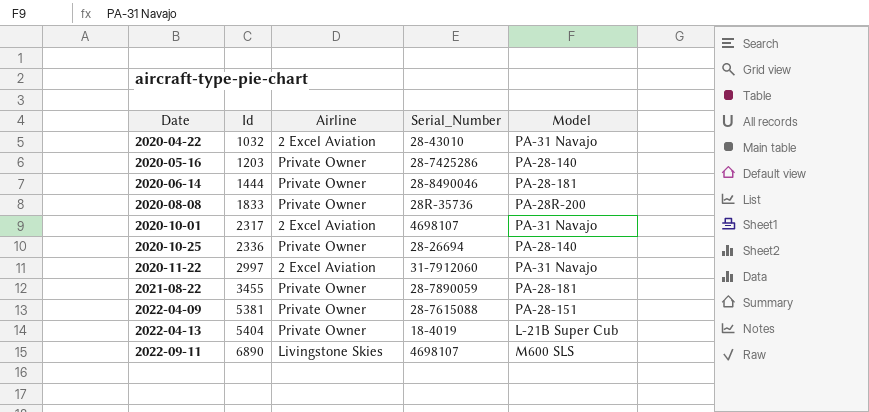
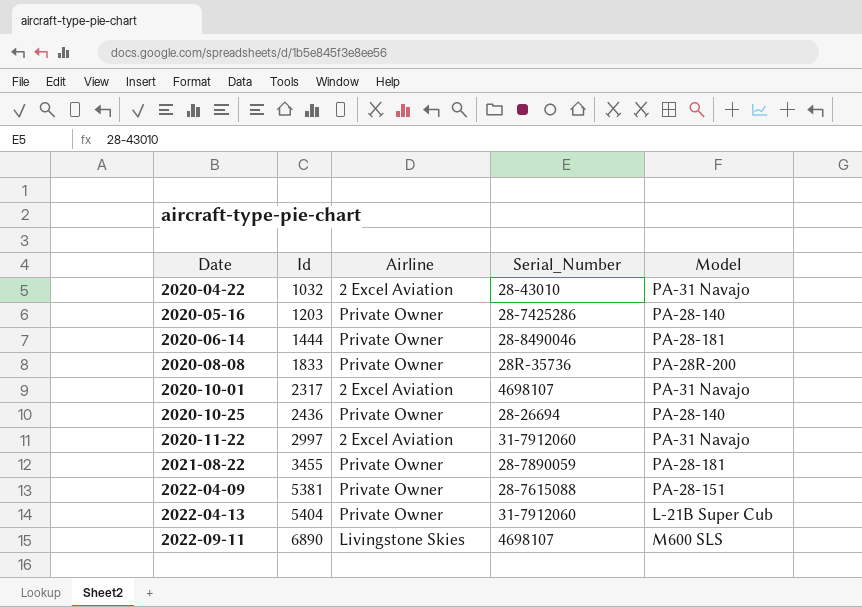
2020-10-25 | Id: 2336 -> 2436
2022-04-13 | Serial_Number: 18-4019 -> 31-7912060

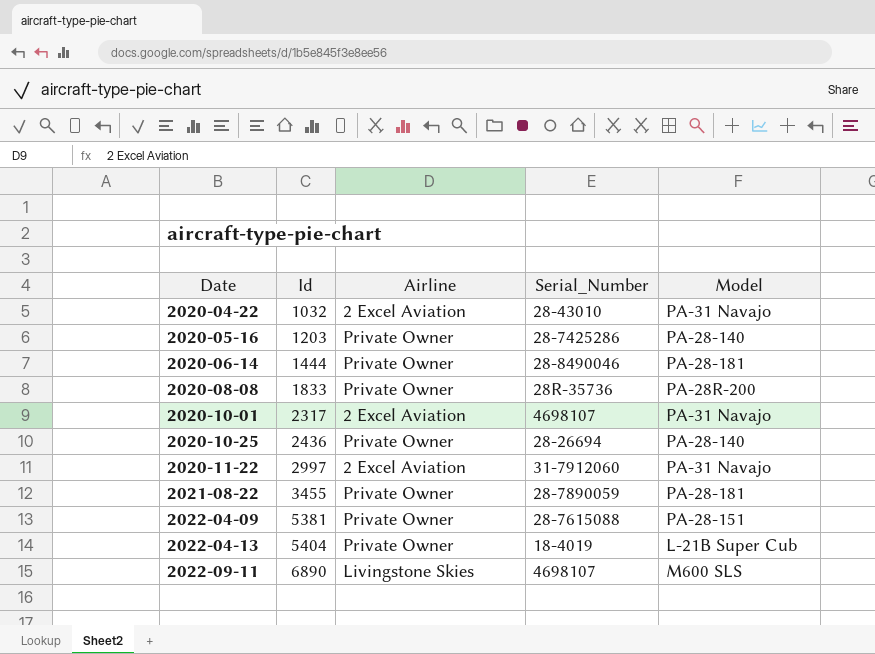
2022-04-13 | Serial_Number: 31-7912060 -> 18-4019

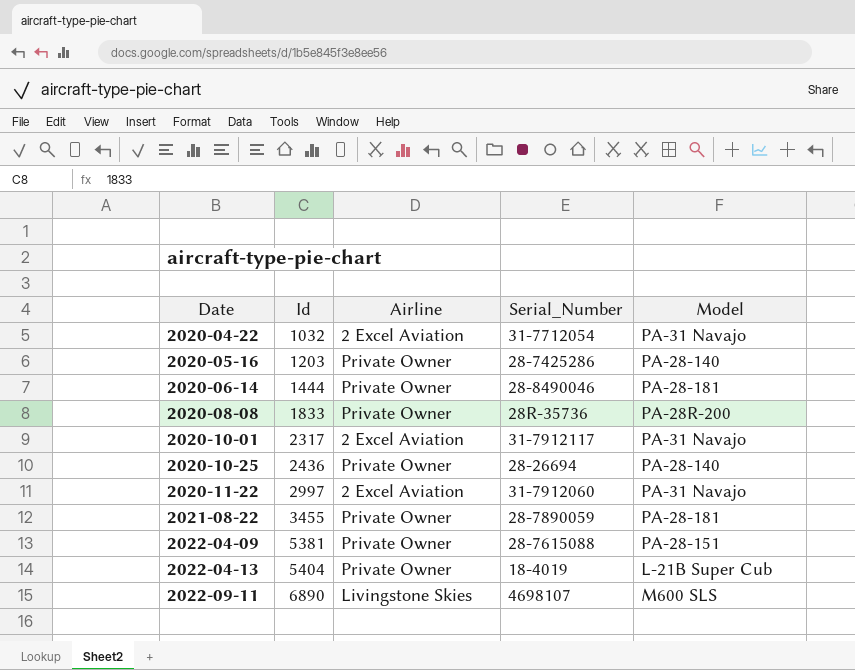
2020-04-22 | Serial_Number: 28-43010 -> 31-7712054
2020-10-01 | Serial_Number: 4698107 -> 31-7912117

